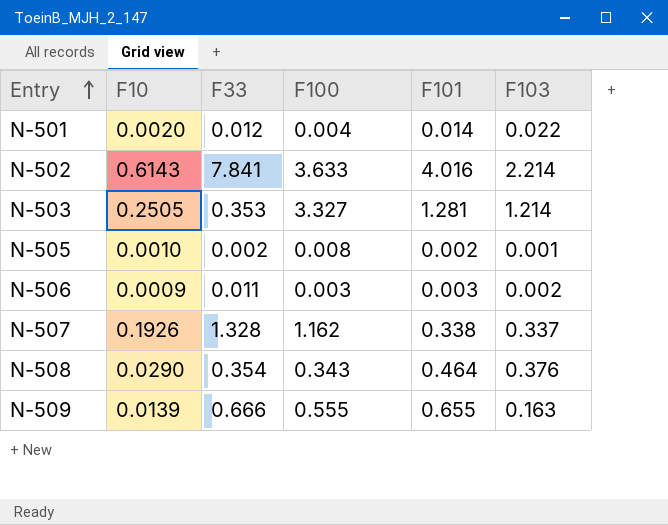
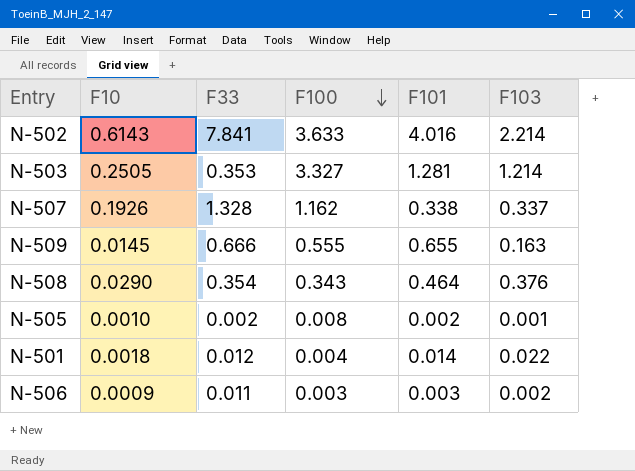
row order: Entry ascending -> F100 descending
N-509 | F10: 0.0139 -> 0.0145
N-501 | F10: 0.0020 -> 0.0018

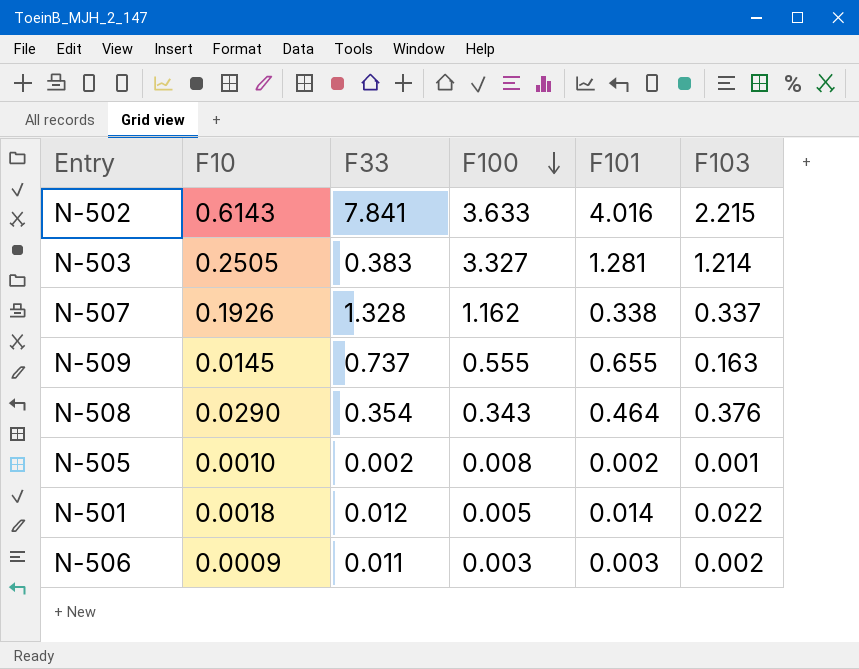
N-502 | F103: 2.214 -> 2.215
N-503 | F33: 0.353 -> 0.383
N-509 | F33: 0.666 -> 0.737
N-501 | F100: 0.004 -> 0.005

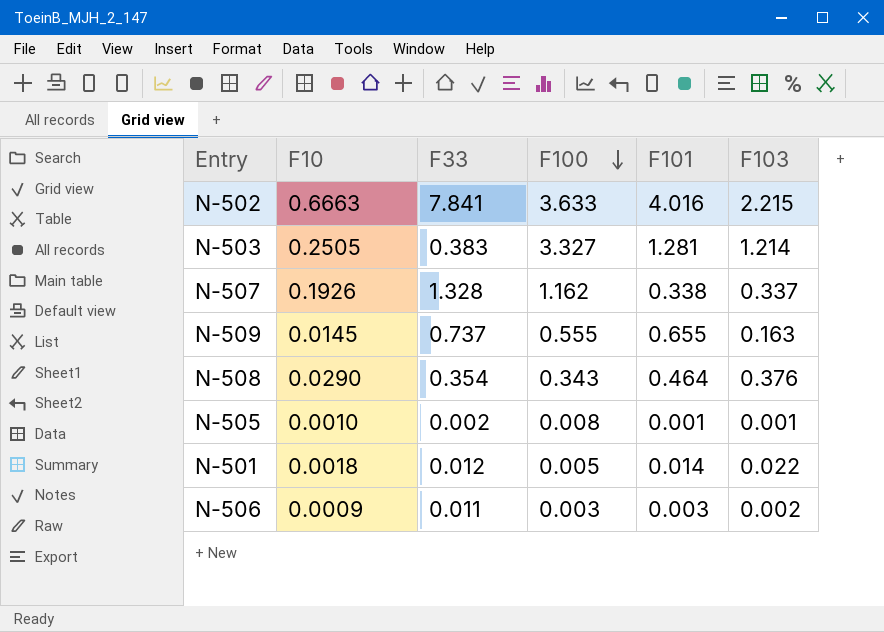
N-502 | F10: 0.6143 -> 0.6663
N-505 | F101: 0.002 -> 0.001

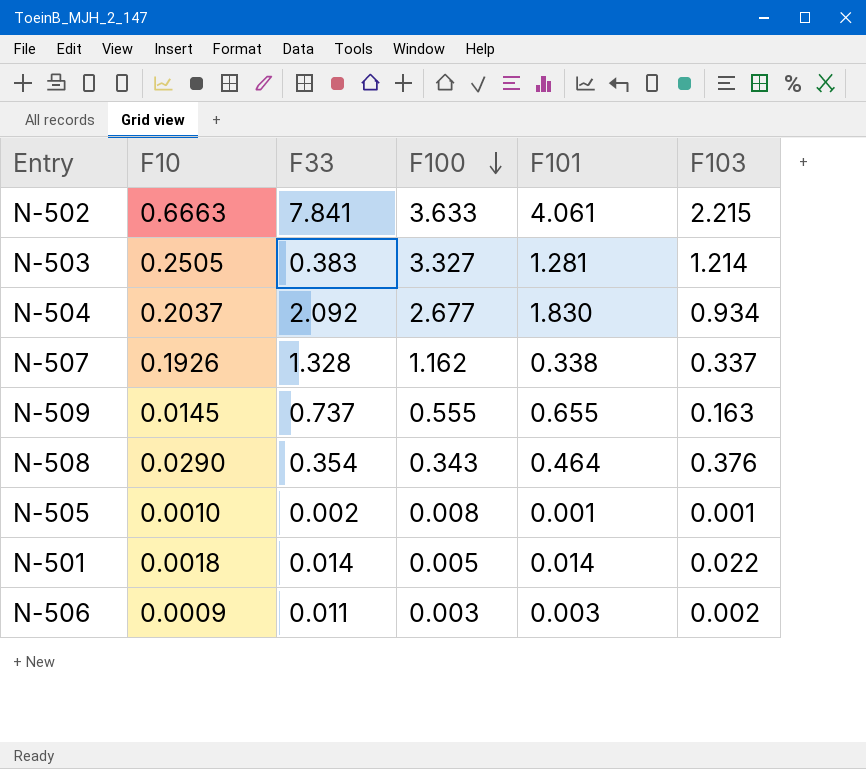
N-502 | F101: 4.016 -> 4.061
row N-504: none -> 0.2037 | 2.092 | 2.677 | 1.830 | 0.934
N-501 | F33: 0.012 -> 0.014

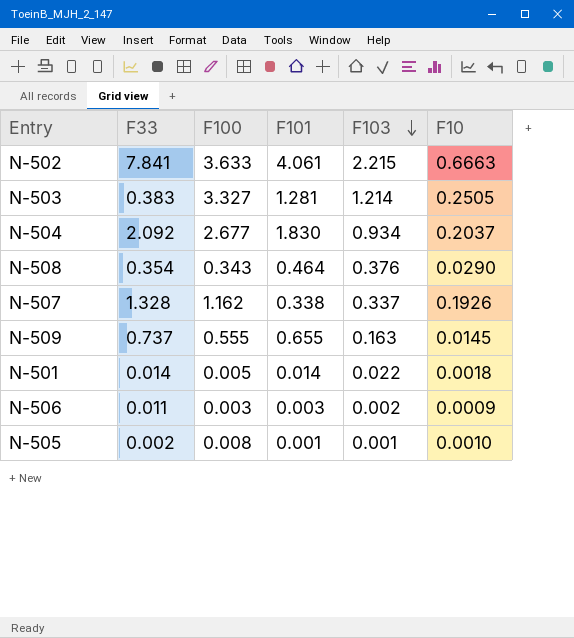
row order: F100 descending -> F103 descending
column F10 | position: 2 -> 6

